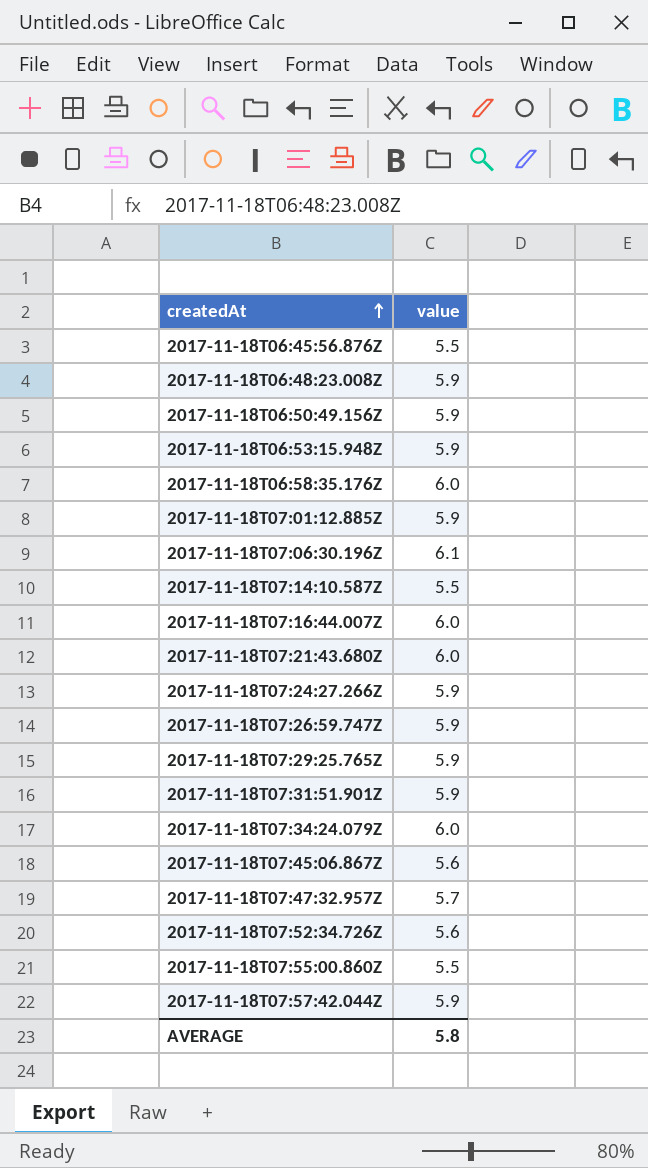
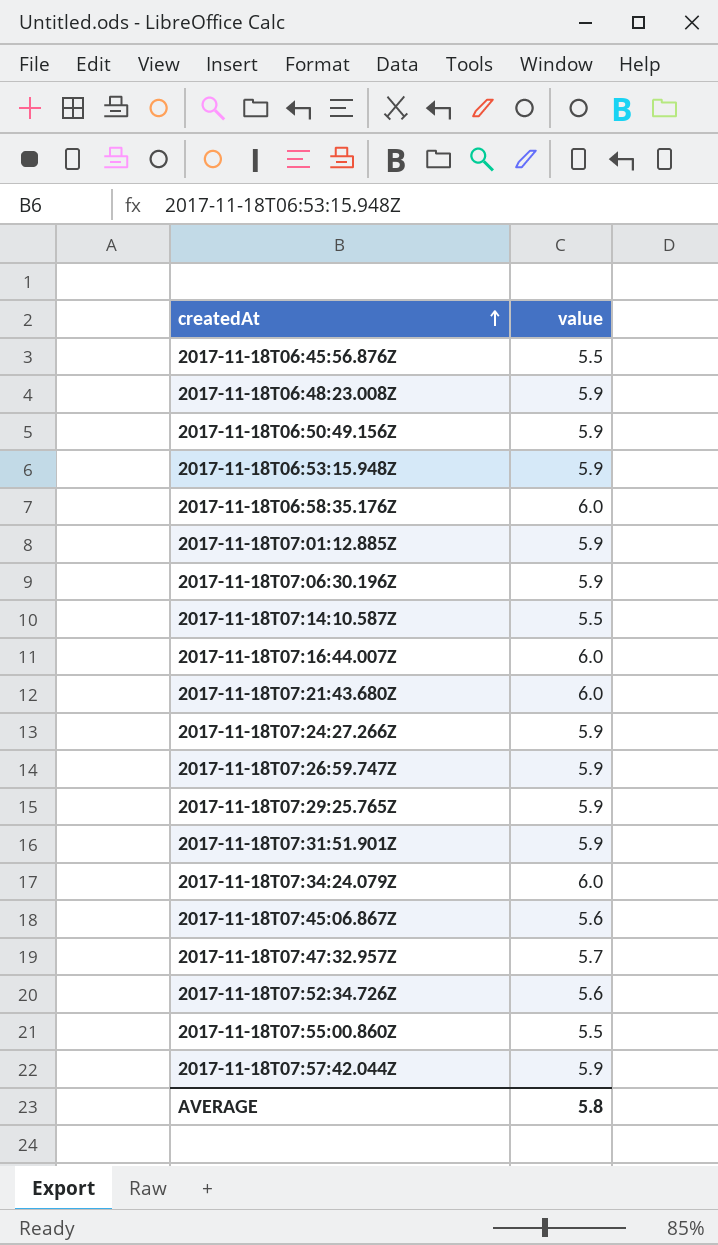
2017-11-18T07:06:30.196Z | value: 6.1 -> 5.9

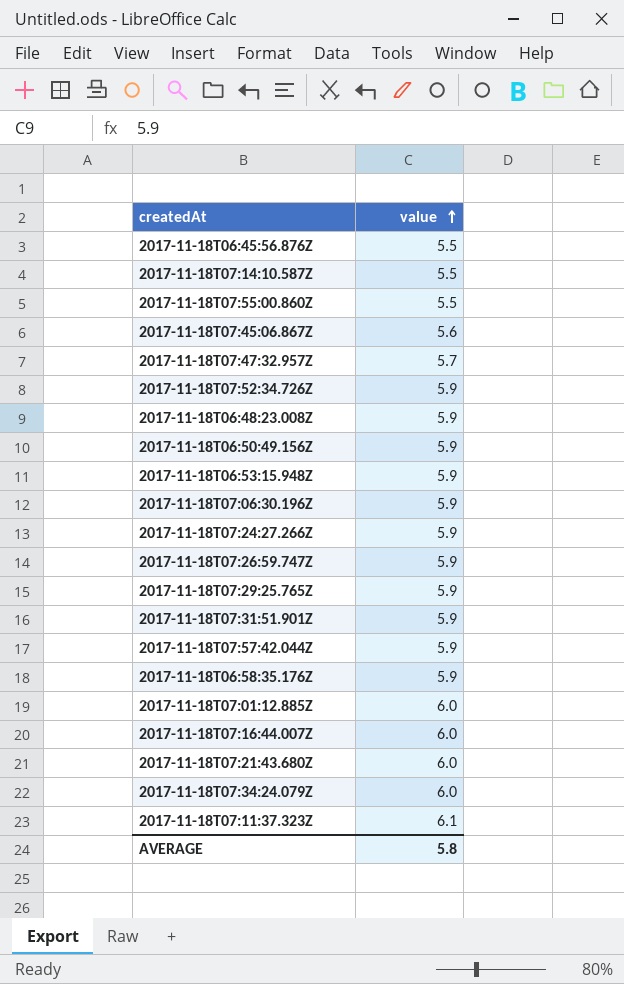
row order: createdAt ascending -> value ascending
2017-11-18T07:52:34.726Z | value: 5.6 -> 5.9
2017-11-18T06:58:35.176Z | value: 6.0 -> 5.9
2017-11-18T07:01:12.885Z | value: 5.9 -> 6.0
row 2017-11-18T07:11:37.323Z: none -> 6.1

